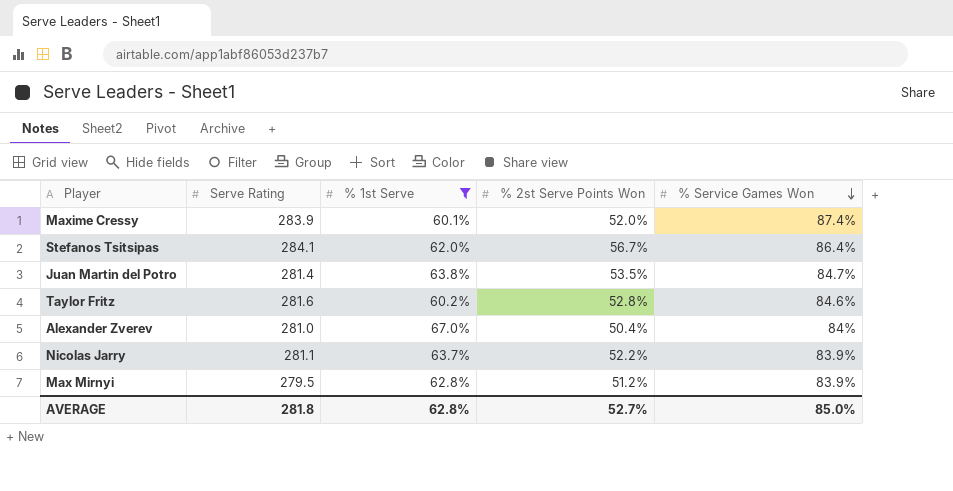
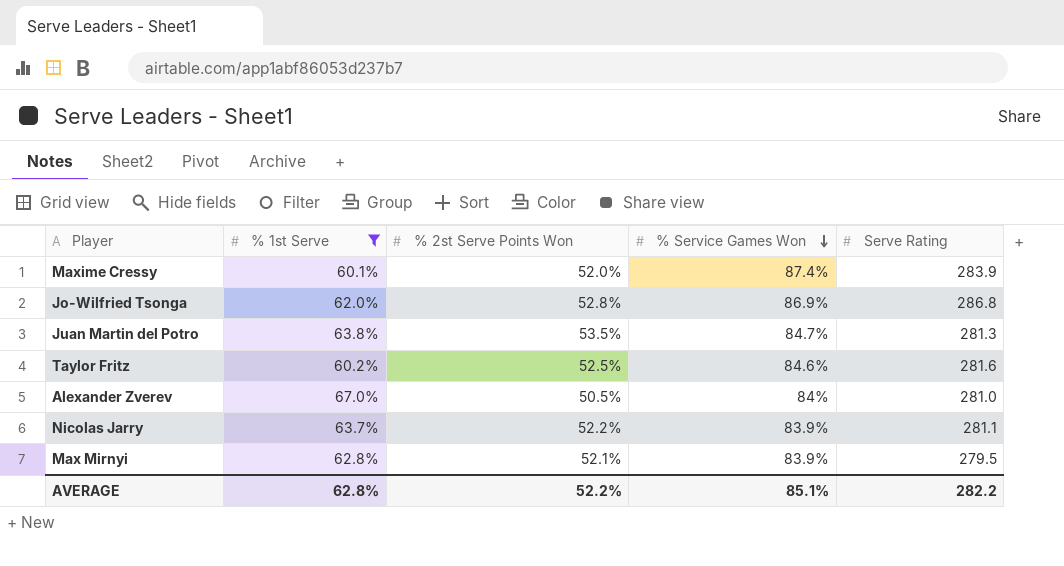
column Serve Rating | position: 2 -> 5
row Stefanos Tsitsipas: 284.1 | 62.0% | 56.7% | 86.4% -> none
row Jo-Wilfried Tsonga: none -> 62.0% | 52.8% | 86.9% | 286.8
Juan Martin del Potro | Serve Rating: 281.4 -> 281.3
Taylor Fritz | % 2st Serve Points Won: 52.8% -> 52.5%
Alexander Zverev | % 2st Serve Points Won: 50.4% -> 50.5%
Max Mirnyi | % 2st Serve Points Won: 51.2% -> 52.1%
AVERAGE | % 2st Serve Points Won: 52.7% -> 52.2%
AVERAGE | % Service Games Won: 85.0% -> 85.1%
AVERAGE | Serve Rating: 281.8 -> 282.2

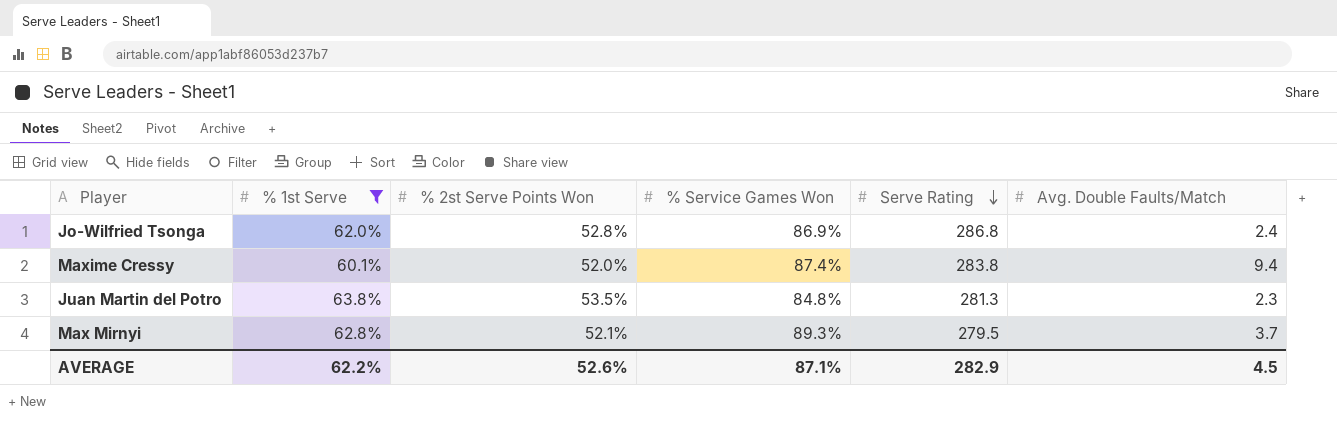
row order: % Service Games Won descending -> Serve Rating descending
column Avg. Double Faults/Match | position: none -> 6
row Taylor Fritz: 60.2% | 52.5% | 84.6% | 281.6 -> none
row Alexander Zverev: 67.0% | 50.5% | 84% | 281.0 -> none
row Nicolas Jarry: 63.7% | 52.2% | 83.9% | 281.1 -> none
Maxime Cressy | Serve Rating: 283.9 -> 283.8
Juan Martin del Potro | % Service Games Won: 84.7% -> 84.8%
Max Mirnyi | % Service Games Won: 83.9% -> 89.3%
AVERAGE | % 1st Serve: 62.8% -> 62.2%
AVERAGE | % 2st Serve Points Won: 52.2% -> 52.6%
AVERAGE | % Service Games Won: 85.1% -> 87.1%
AVERAGE | Serve Rating: 282.2 -> 282.9

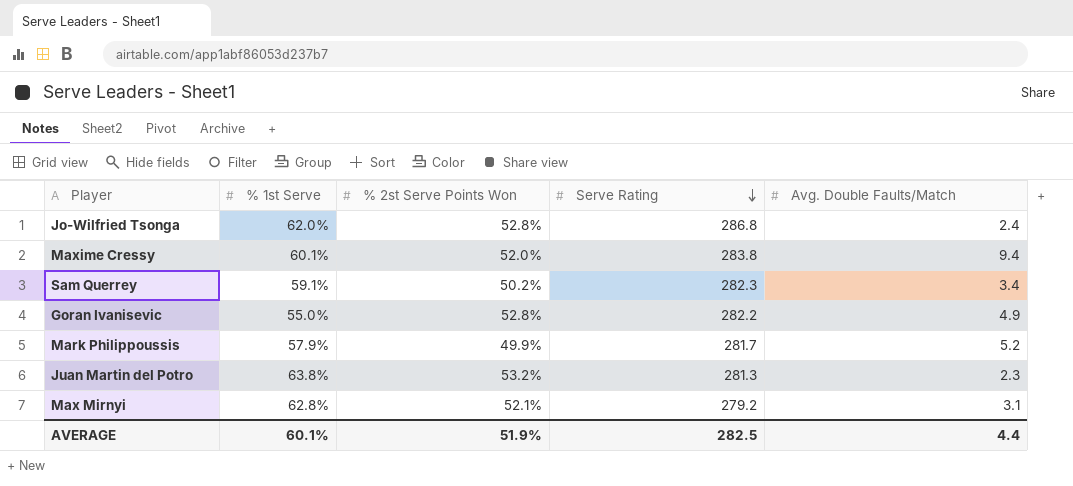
filter: % 1st Serve >= 60.1% -> none
column % Service Games Won | position: 4 -> none
Juan Martin del Potro | % 2st Serve Points Won: 53.5% -> 53.2%
Max Mirnyi | Serve Rating: 279.5 -> 279.2
Max Mirnyi | Avg. Double Faults/Match: 3.7 -> 3.1
AVERAGE | % 1st Serve: 62.2% -> 60.1%
AVERAGE | % 2st Serve Points Won: 52.6% -> 51.9%
AVERAGE | Serve Rating: 282.9 -> 282.5
AVERAGE | Avg. Double Faults/Match: 4.5 -> 4.4

